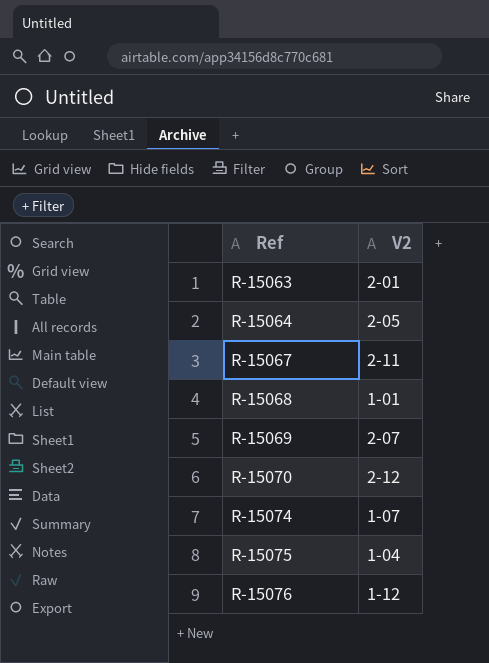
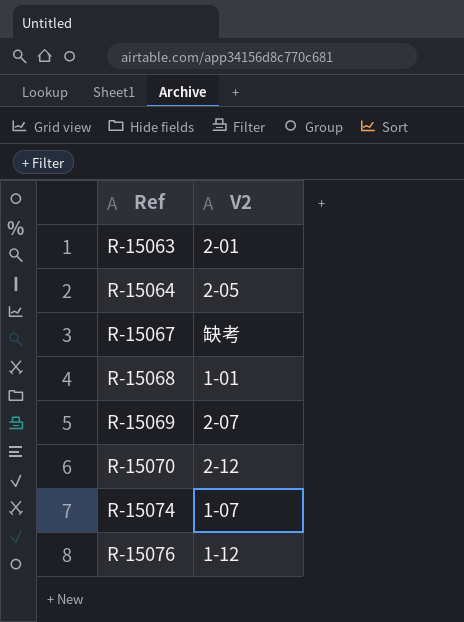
row R-15075: 1-04 -> none
R-15067 | V2: 2-11 -> 缺考

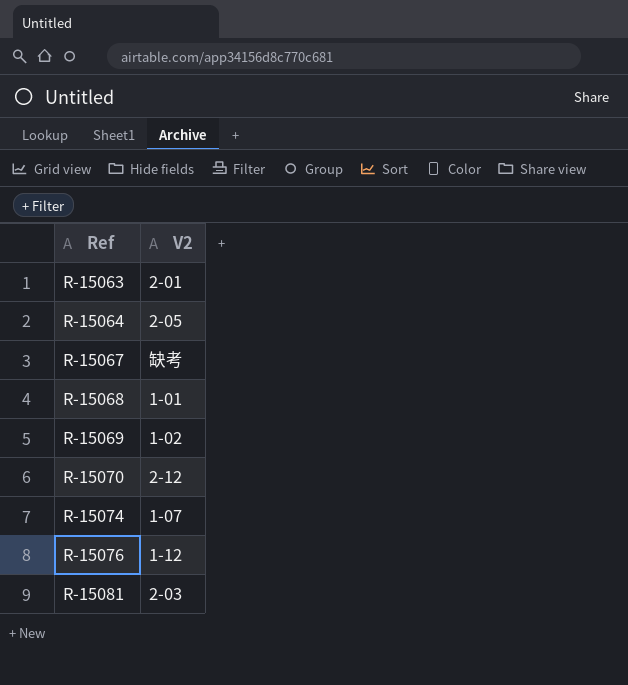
R-15069 | V2: 2-07 -> 1-02
row R-15081: none -> 2-03

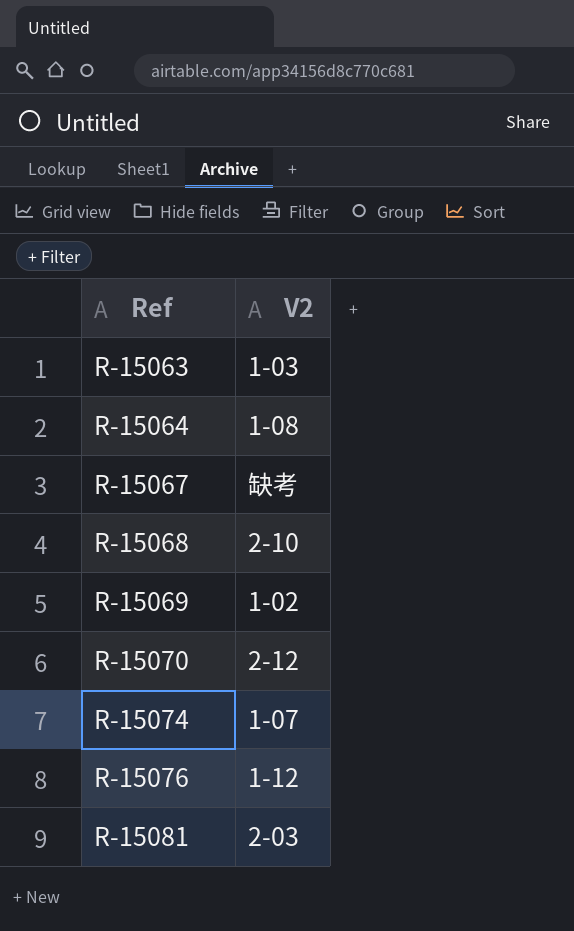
R-15063 | V2: 2-01 -> 1-03
R-15064 | V2: 2-05 -> 1-08
R-15068 | V2: 1-01 -> 2-10

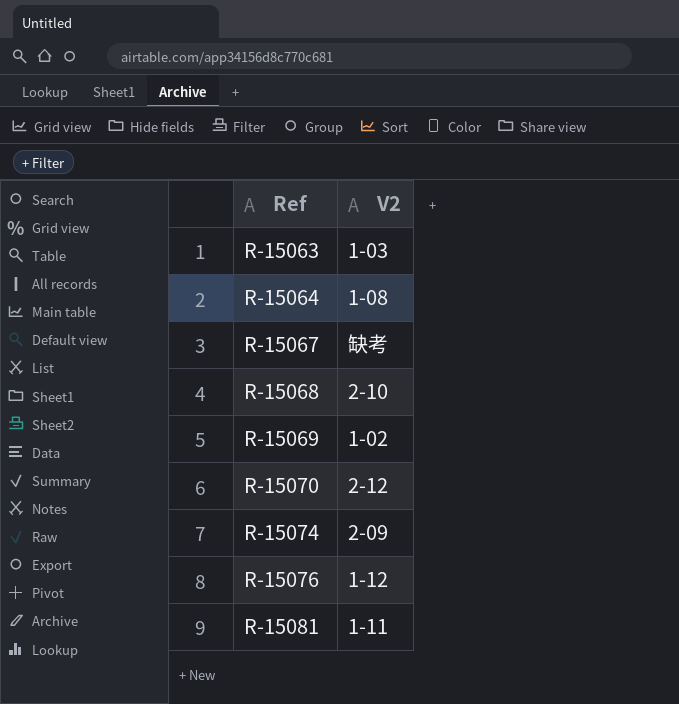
R-15074 | V2: 1-07 -> 2-09
R-15081 | V2: 2-03 -> 1-11

